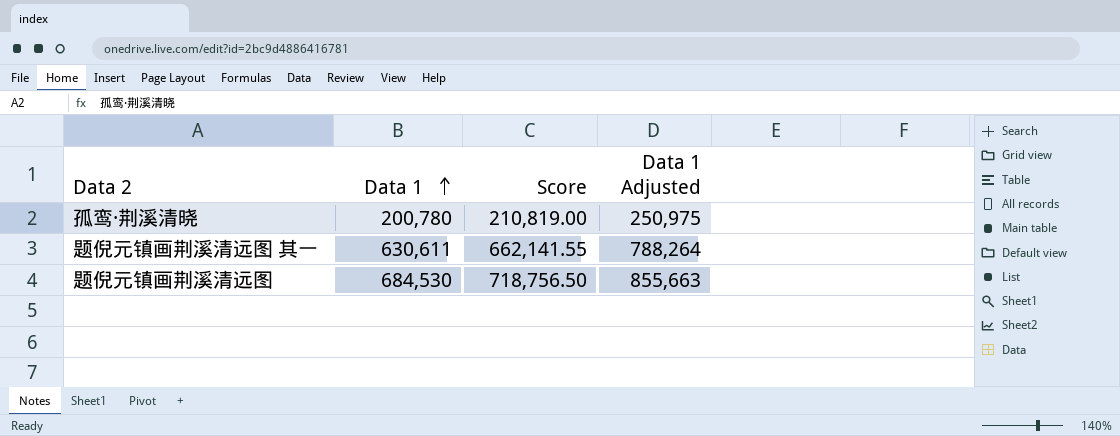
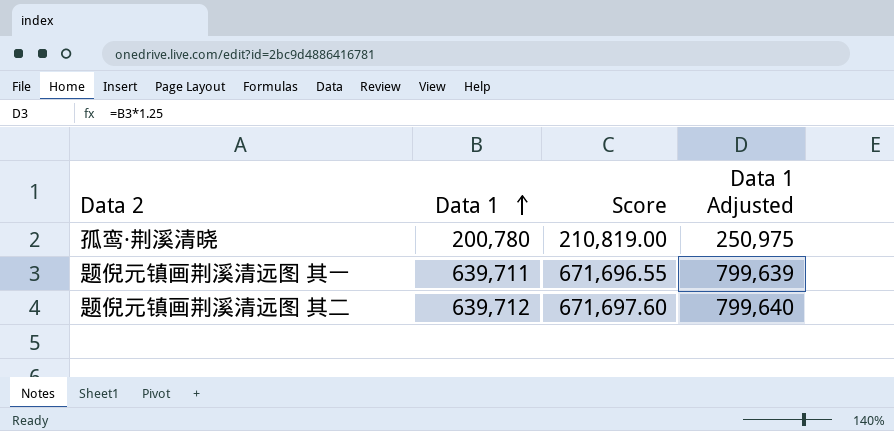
row 题倪元镇画荆溪清远图: 684,530 | 718,756.50 | 855,663 -> none
题倪元镇画荆溪清远图 其一 | Data 1: 630,611 -> 639,711
题倪元镇画荆溪清远图 其一 | Score: 662,141.55 -> 671,696.55
题倪元镇画荆溪清远图 其一 | Data 1 Adjusted: 788,264 -> 799,639
row 题倪元镇画荆溪清远图 其二: none -> 639,712 | 671,697.60 | 799,640

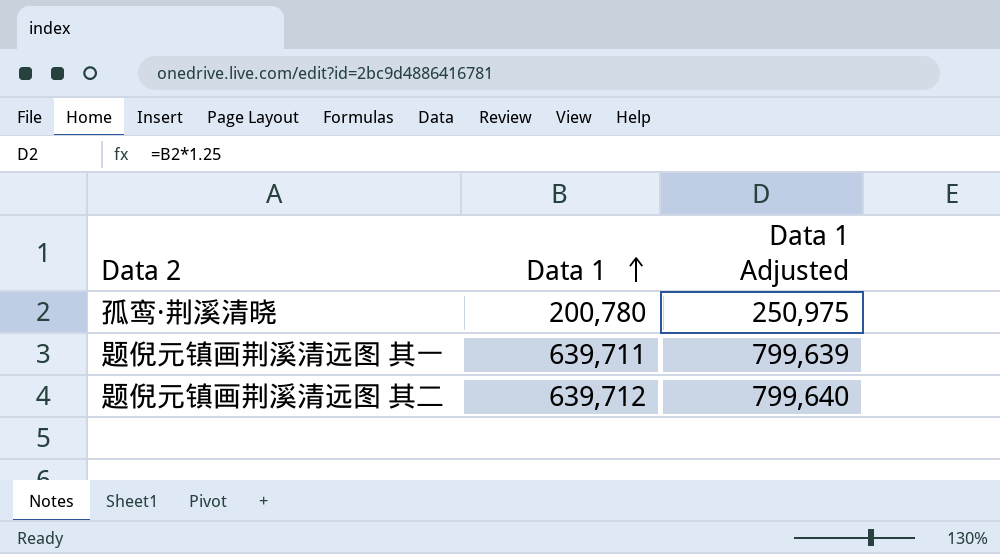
column Score | formula: [Data 1] * 1.05 -> none

